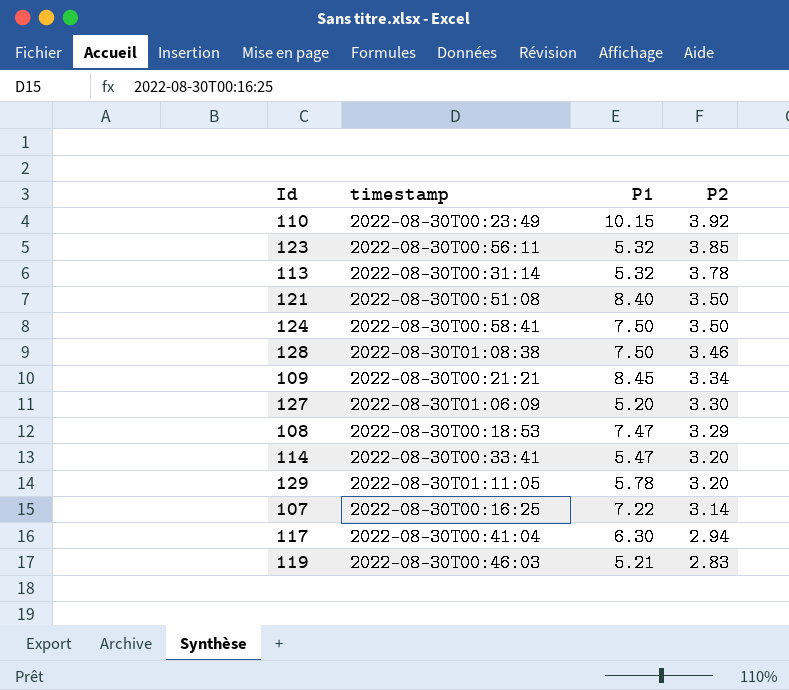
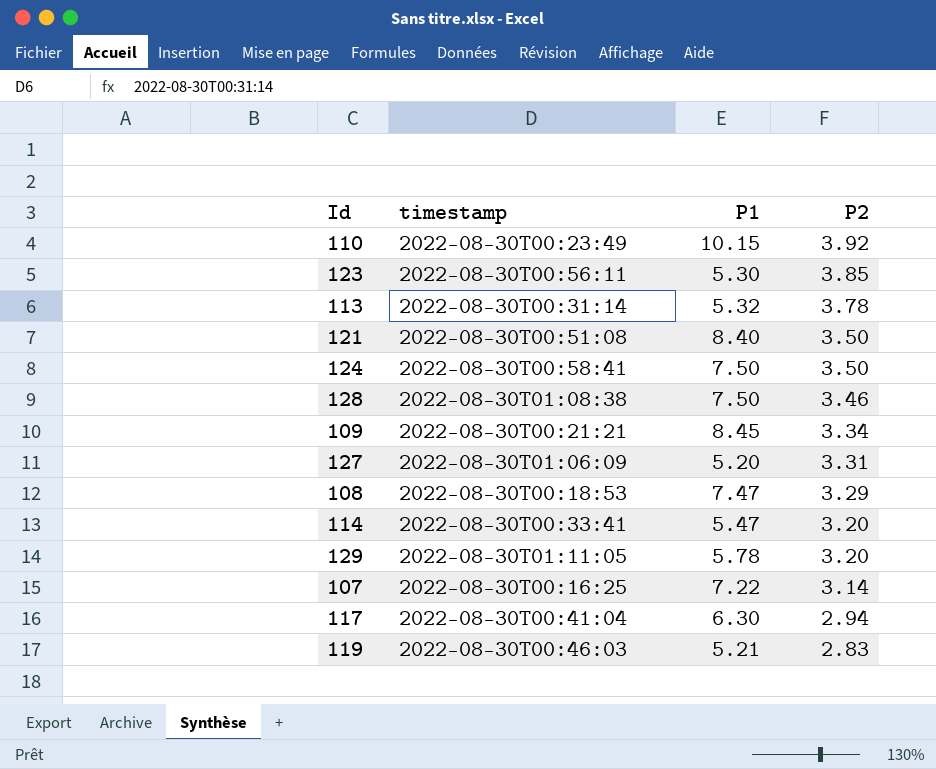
123 | P1: 5.32 -> 5.30
127 | P2: 3.30 -> 3.31

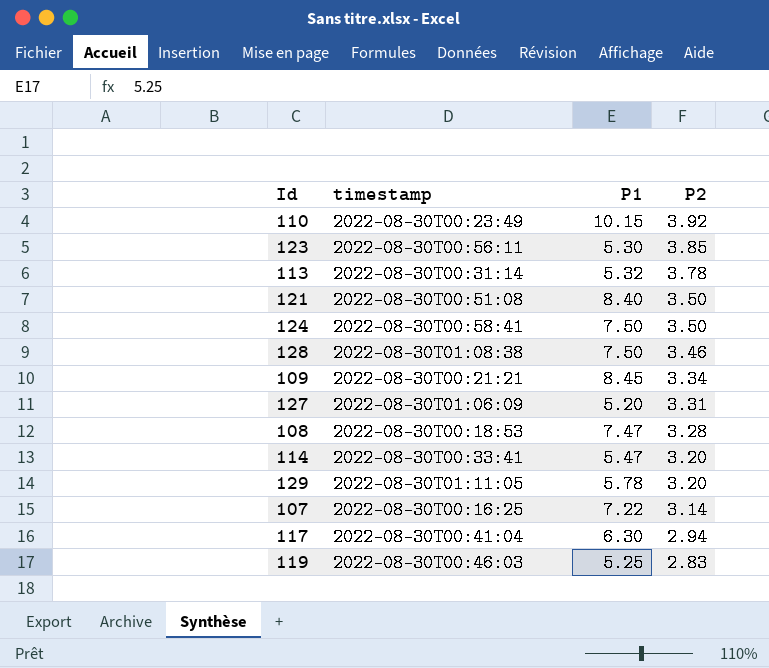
108 | P2: 3.29 -> 3.28
119 | P1: 5.21 -> 5.25

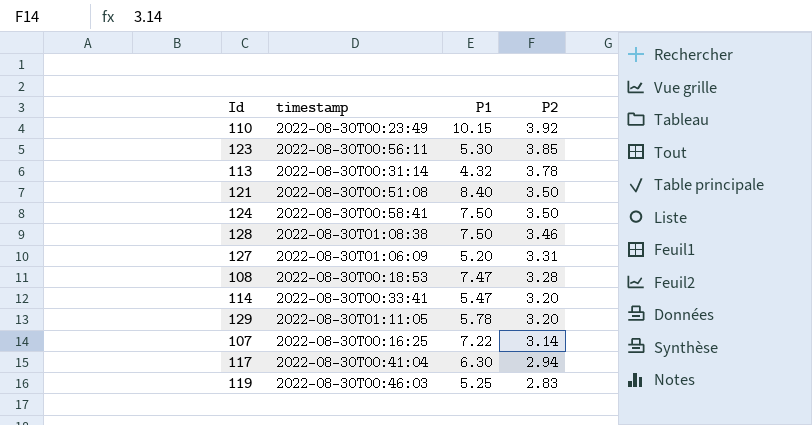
row 109: 2022-08-30T00:21:21 | 8.45 | 3.34 -> none
113 | P1: 5.32 -> 4.32

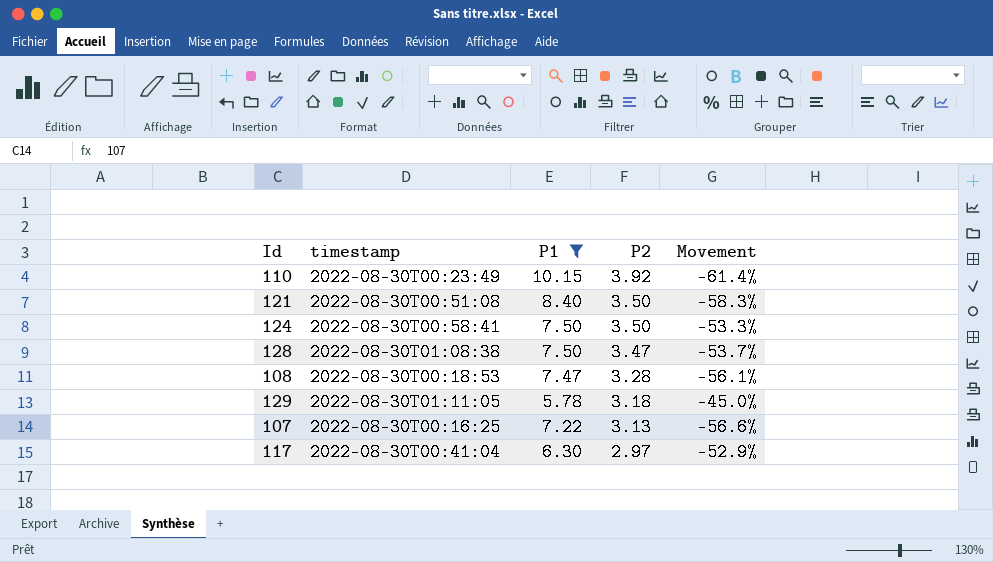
filter: none -> P1 >= 5.78
column Movement | formula: none -> ([P2] - [P1]) / [P1]
128 | P2: 3.46 -> 3.47
129 | P2: 3.20 -> 3.18
107 | P2: 3.14 -> 3.13
117 | P2: 2.94 -> 2.97

